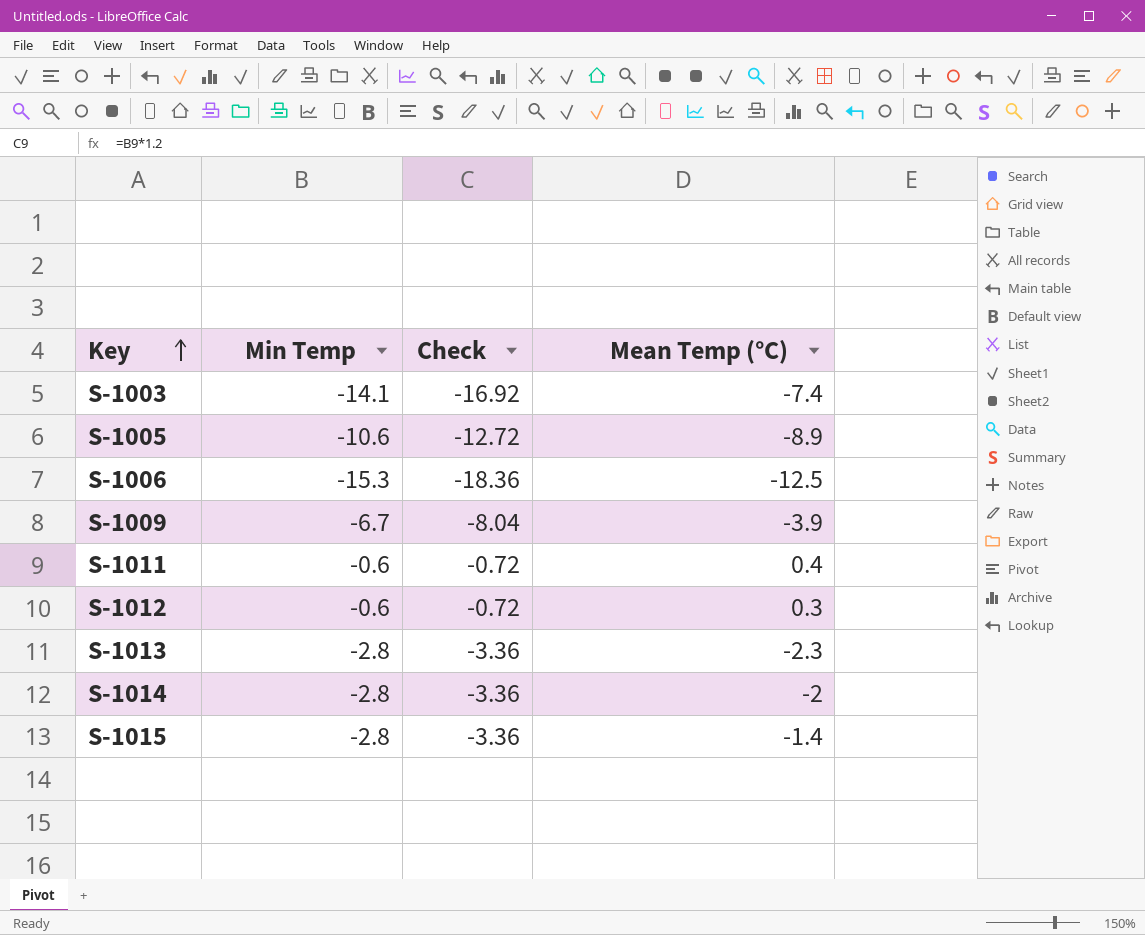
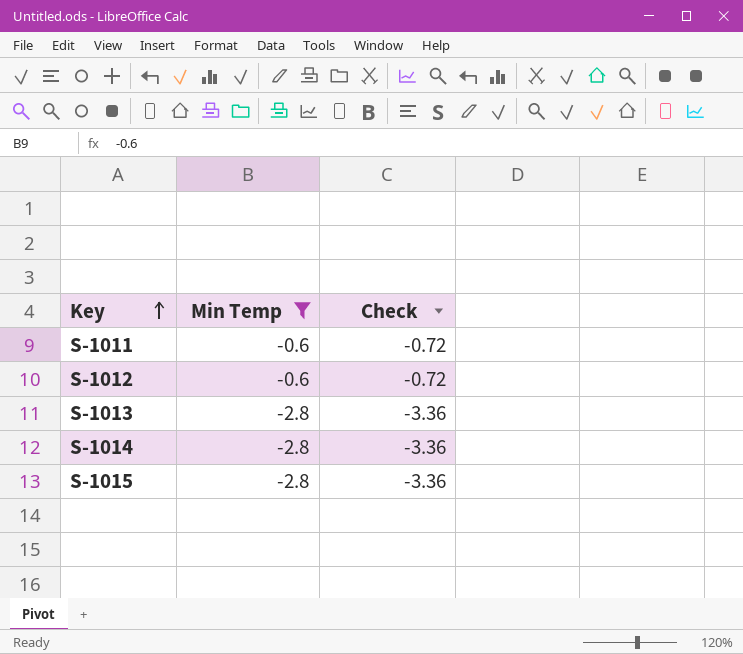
filter: none -> Min Temp >= -2.8
column Mean Temp (°C) | position: 4 -> none

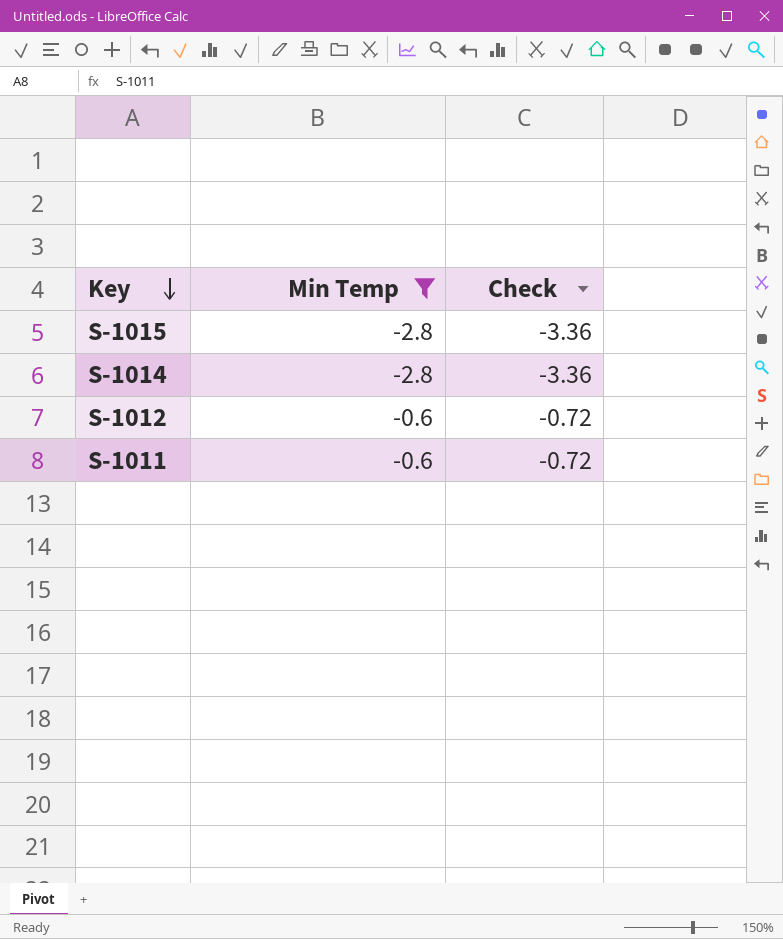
row order: Key ascending -> Key descending
row S-1013: -2.8 | -3.36 -> none

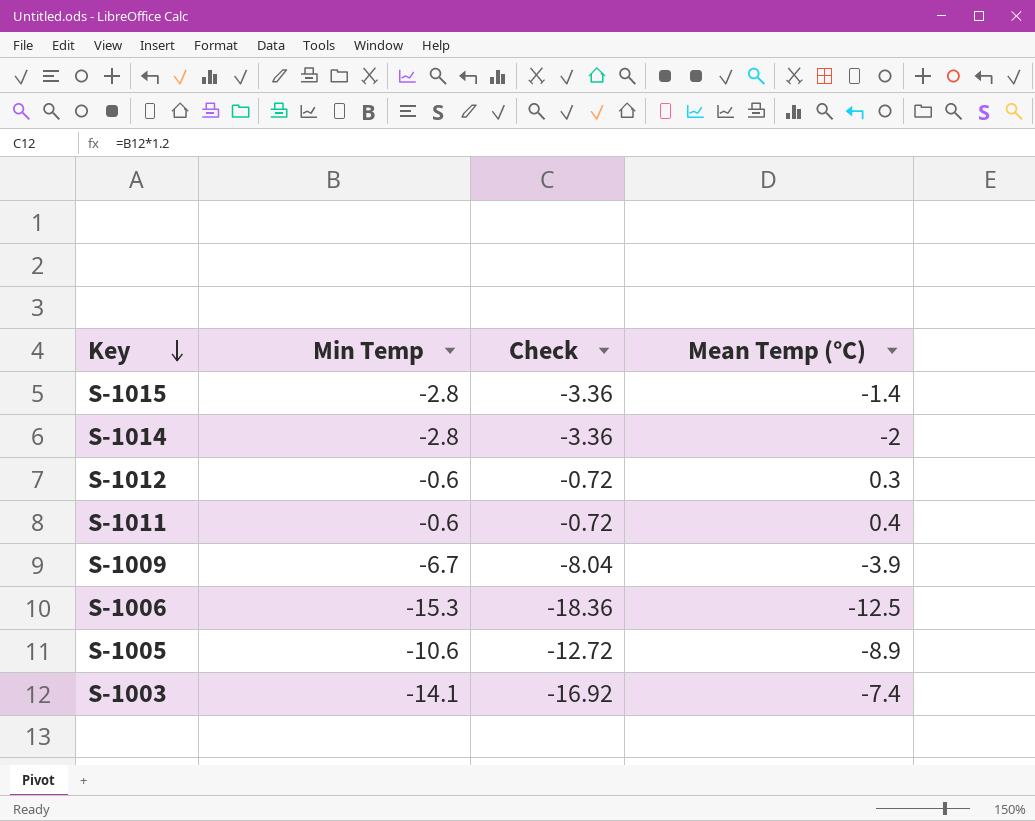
filter: Min Temp >= -2.8 -> none
column Mean Temp (°C) | position: none -> 4

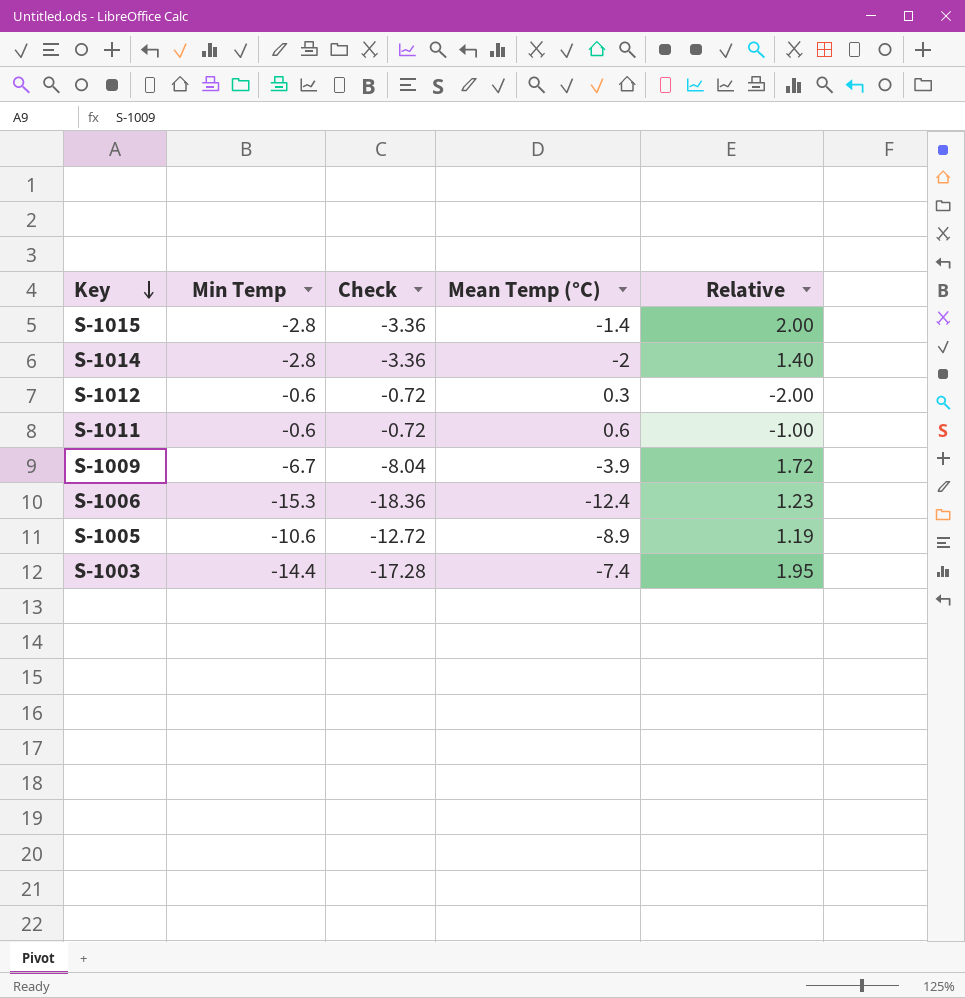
column Relative | formula: none -> [Min Temp] / [Mean Temp (°C)]
S-1011 | Mean Temp (°C): 0.4 -> 0.6
S-1006 | Mean Temp (°C): -12.5 -> -12.4
S-1003 | Min Temp: -14.1 -> -14.4
S-1003 | Check: -16.92 -> -17.28

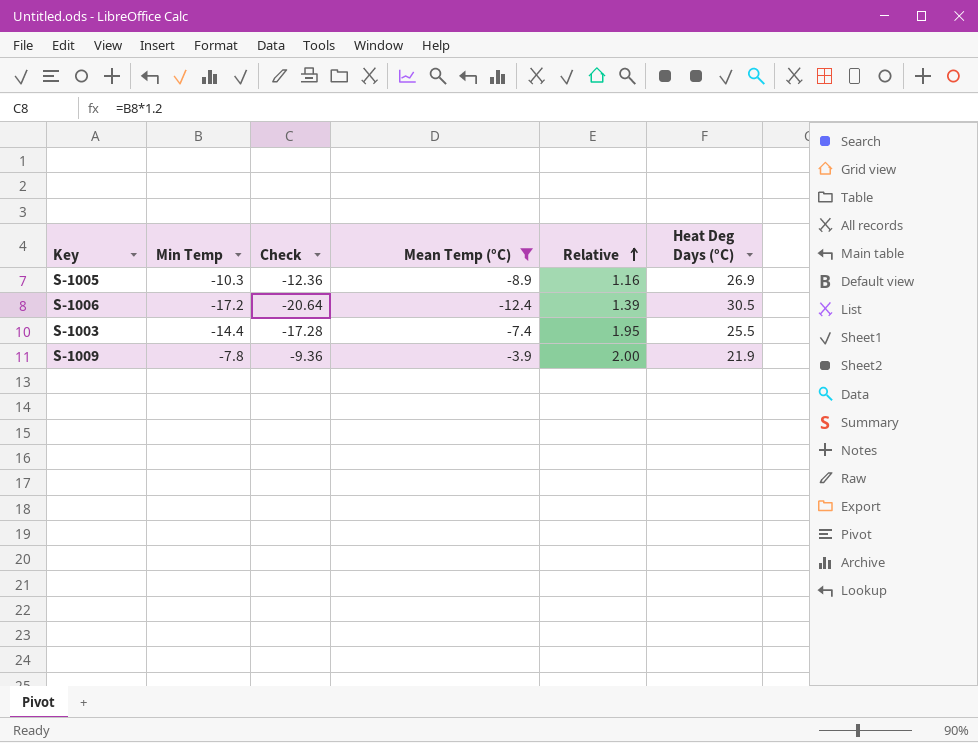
filter: none -> Mean Temp (°C) <= -3.9
row order: Key descending -> Relative ascending
column Heat Deg Days (°C) | position: none -> 6
S-1005 | Min Temp: -10.6 -> -10.3
S-1005 | Check: -12.72 -> -12.36
S-1005 | Relative: 1.19 -> 1.16
S-1006 | Min Temp: -15.3 -> -17.2
S-1006 | Check: -18.36 -> -20.64
S-1006 | Relative: 1.23 -> 1.39
S-1009 | Min Temp: -6.7 -> -7.8
S-1009 | Check: -8.04 -> -9.36
S-1009 | Relative: 1.72 -> 2.00

